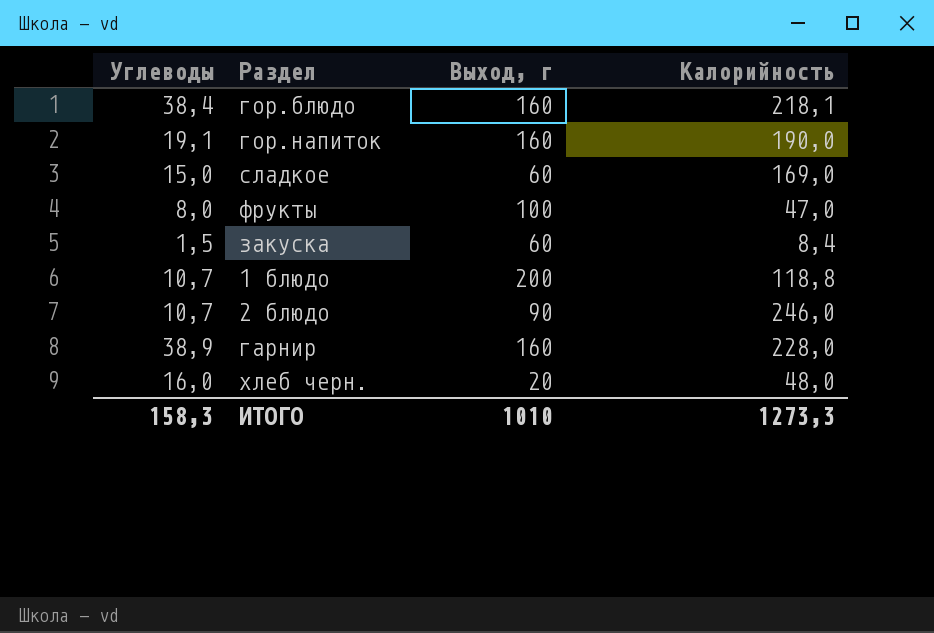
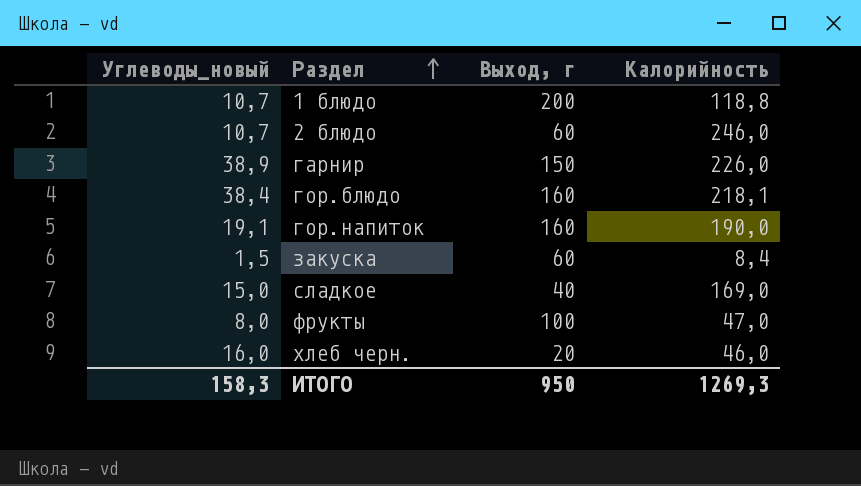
row order: none -> Раздел ascending
column name: Углеводы -> Углеводы_новый
2 блюдо | Выход, г: 90 -> 60
гарнир | Выход, г: 160 -> 150
гарнир | Калорийность: 228,0 -> 226,0
сладкое | Выход, г: 60 -> 40
хлеб черн. | Калорийность: 48,0 -> 46,0
ИТОГО | Выход, г: 1010 -> 950
ИТОГО | Калорийность: 1273,3 -> 1269,3

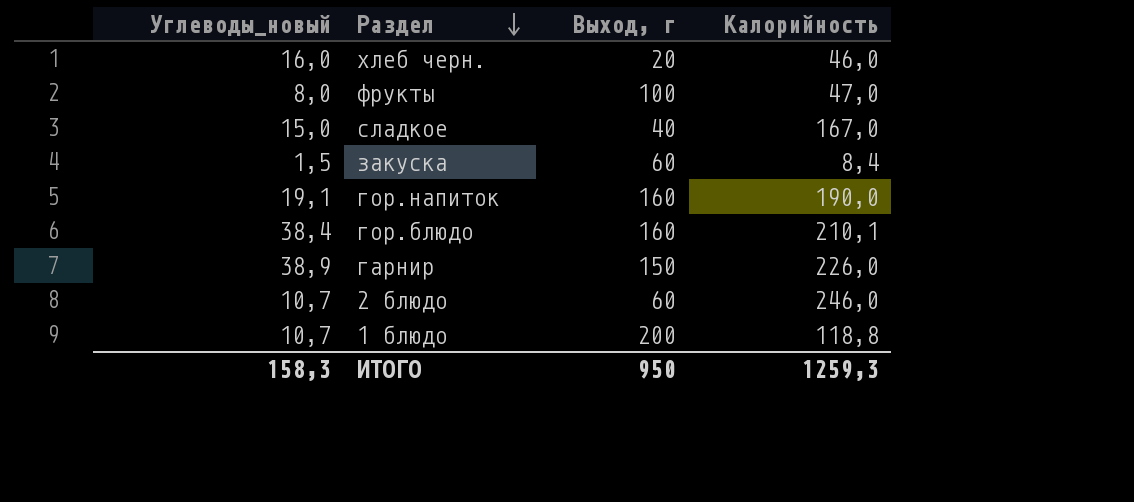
row order: Раздел ascending -> Раздел descending
сладкое | Калорийность: 169,0 -> 167,0
гор.блюдо | Калорийность: 218,1 -> 210,1
ИТОГО | Калорийность: 1269,3 -> 1259,3

